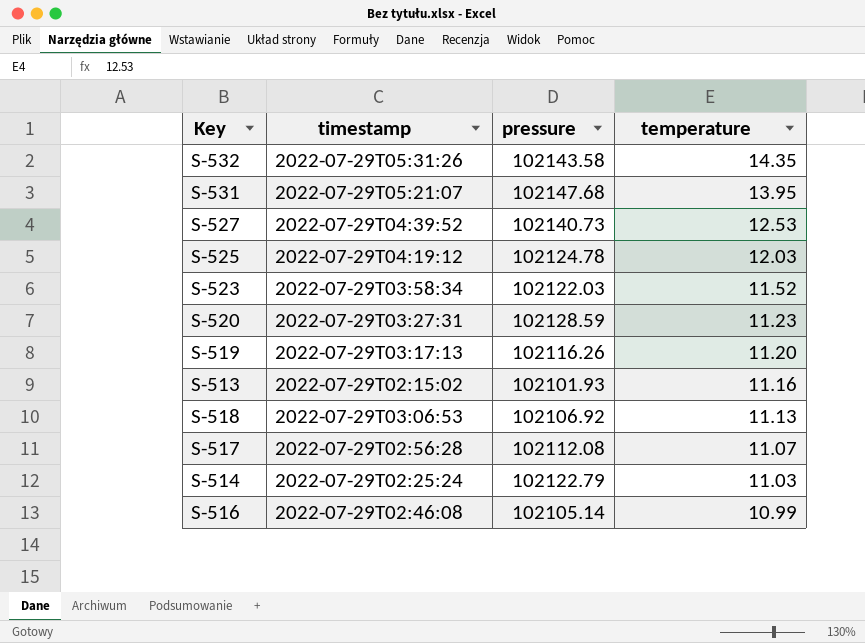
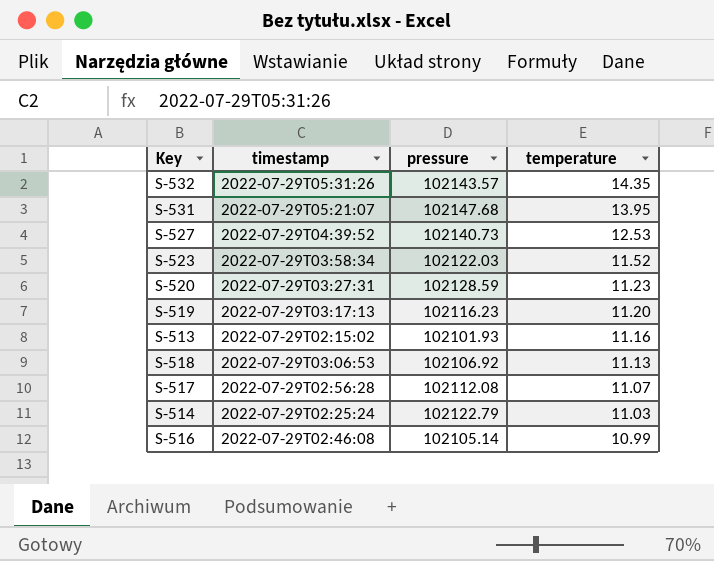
row S-525: 2022-07-29T04:19:12 | 102124.78 | 12.03 -> none
S-532 | pressure: 102143.58 -> 102143.57
S-519 | pressure: 102116.26 -> 102116.23

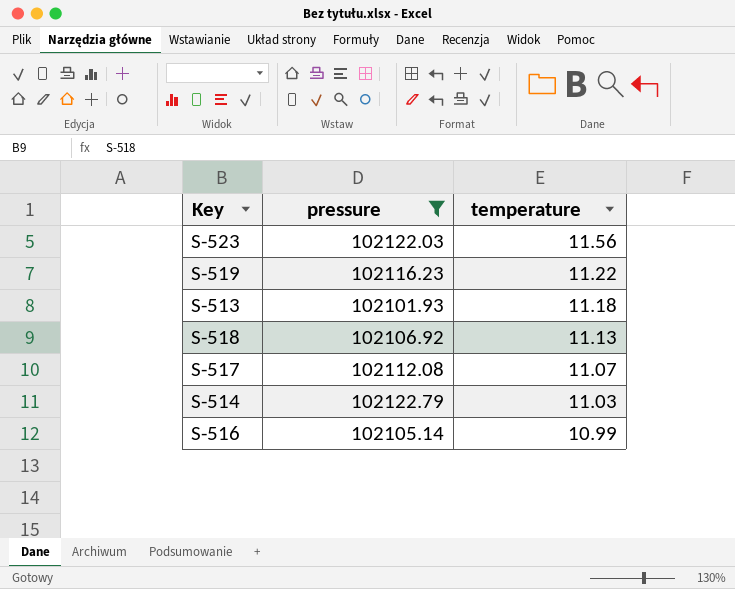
filter: none -> pressure <= 102122.79
column timestamp | position: 2 -> none
S-523 | temperature: 11.52 -> 11.56
S-519 | temperature: 11.20 -> 11.22
S-513 | temperature: 11.16 -> 11.18

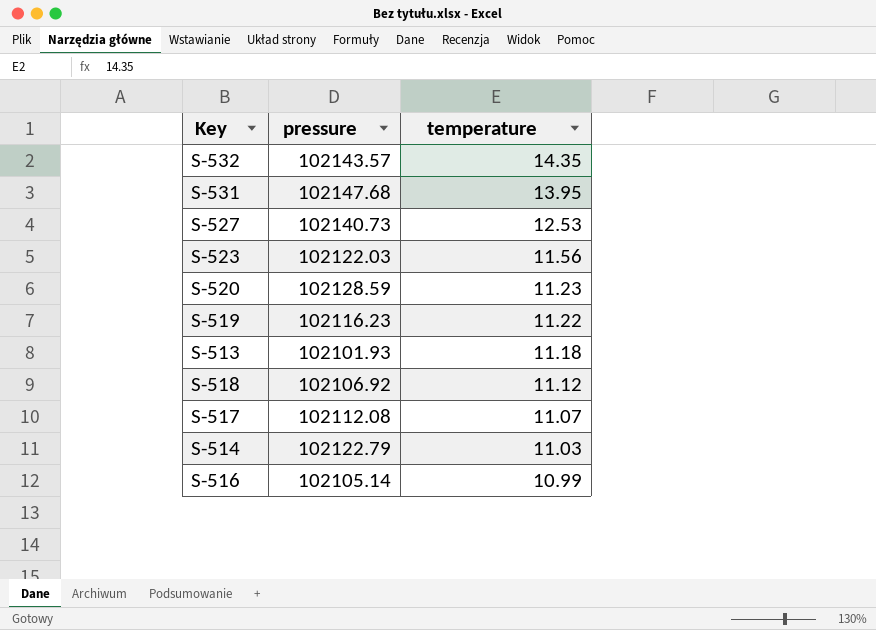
filter: pressure <= 102122.79 -> none
S-518 | temperature: 11.13 -> 11.12

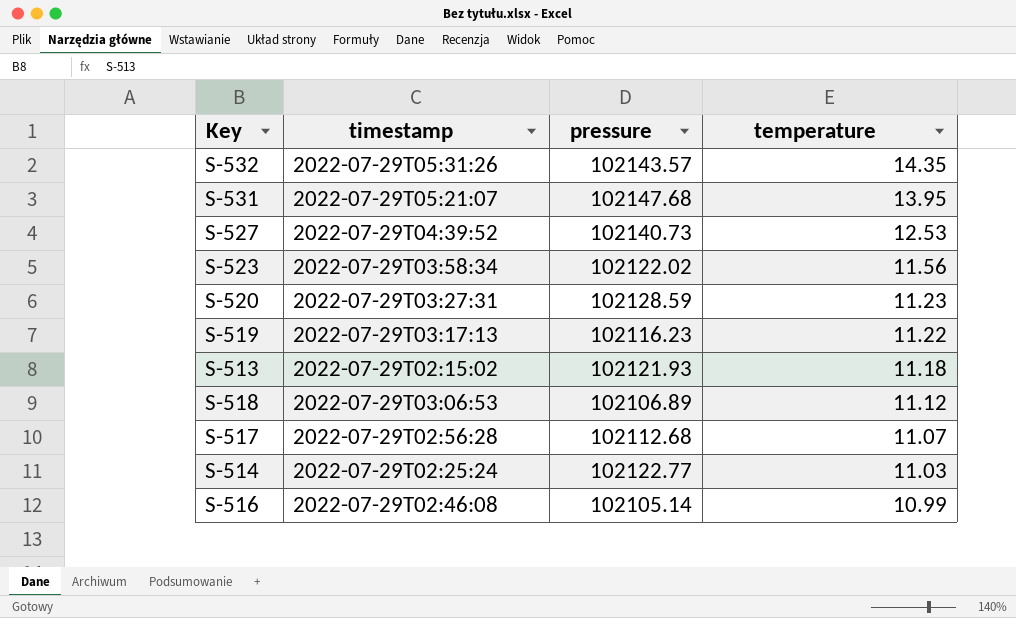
column timestamp | position: none -> 2
S-523 | pressure: 102122.03 -> 102122.02
S-513 | pressure: 102101.93 -> 102121.93
S-518 | pressure: 102106.92 -> 102106.89
S-517 | pressure: 102112.08 -> 102112.68
S-514 | pressure: 102122.79 -> 102122.77

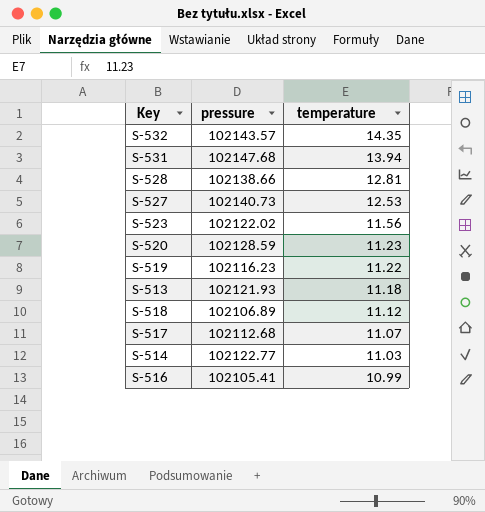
column timestamp | position: 2 -> none
S-531 | temperature: 13.95 -> 13.94
row S-528: none -> 102138.66 | 12.81
S-516 | pressure: 102105.14 -> 102105.41

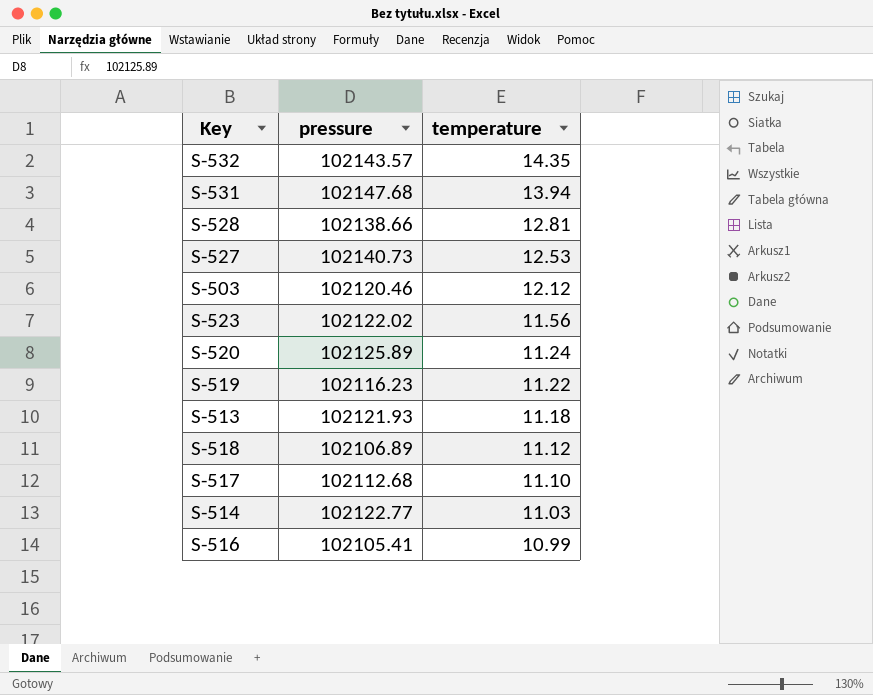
row S-503: none -> 102120.46 | 12.12
S-520 | pressure: 102128.59 -> 102125.89
S-520 | temperature: 11.23 -> 11.24
S-517 | temperature: 11.07 -> 11.10

